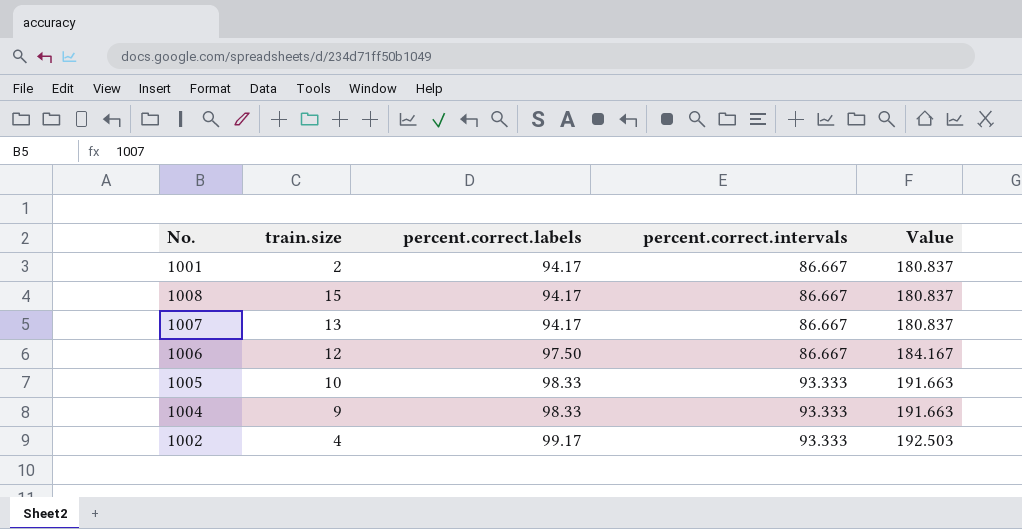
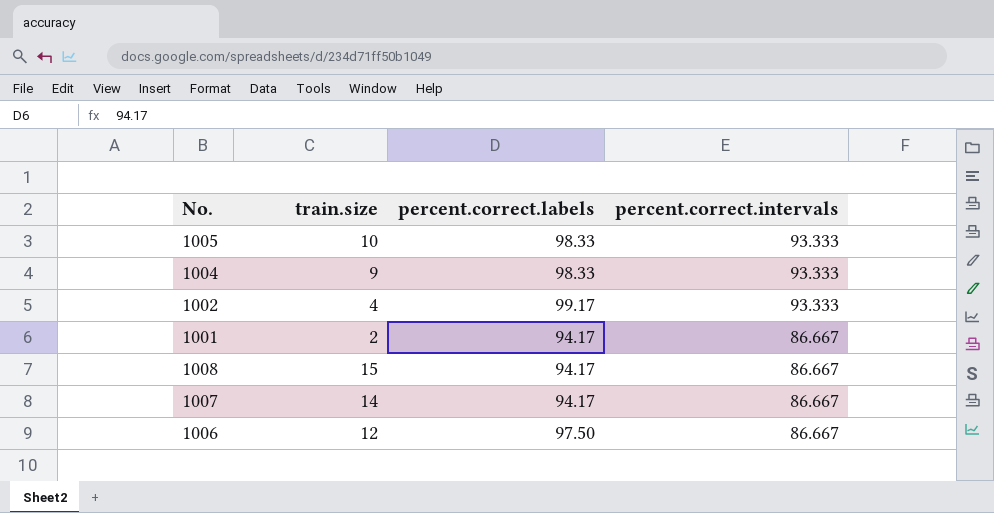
row order: percent.correct.labels ascending -> percent.correct.intervals descending
column Value | formula: [percent.correct.labels] + [percent.correct.intervals] -> none
1007 | train.size: 13 -> 14

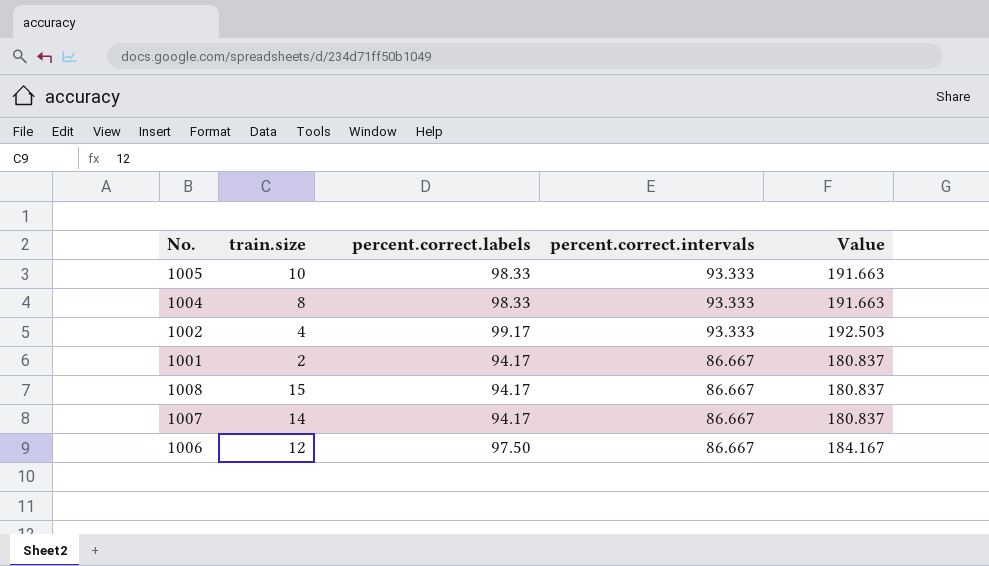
column Value | formula: none -> [percent.correct.labels] + [percent.correct.intervals]
1004 | train.size: 9 -> 8

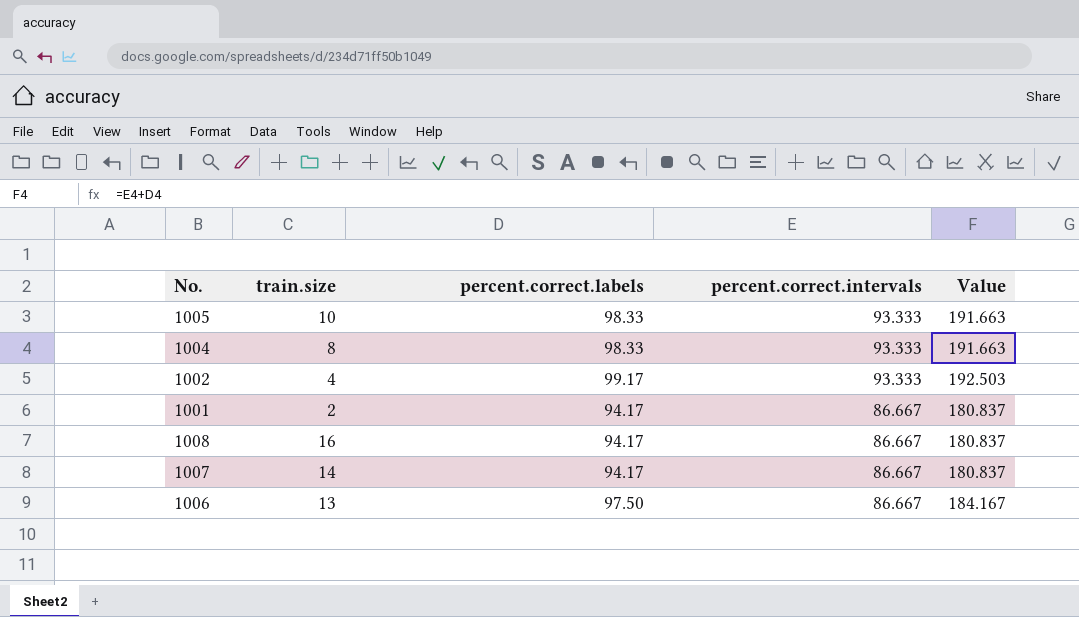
1008 | train.size: 15 -> 16
1006 | train.size: 12 -> 13

